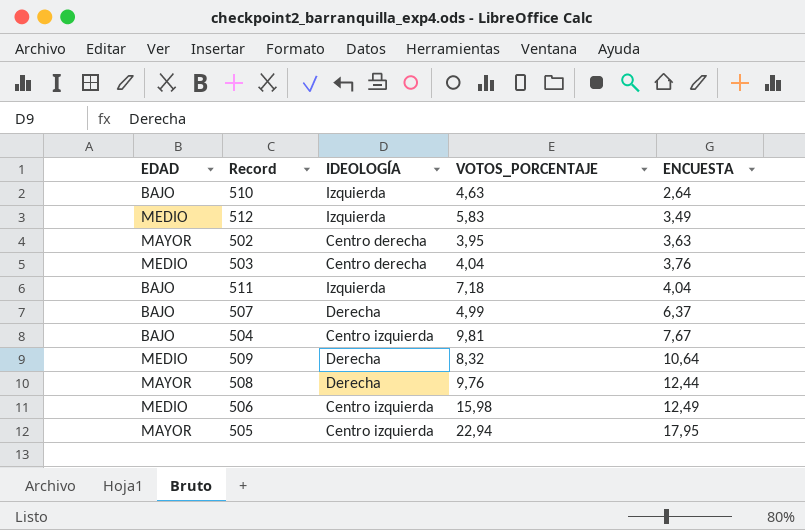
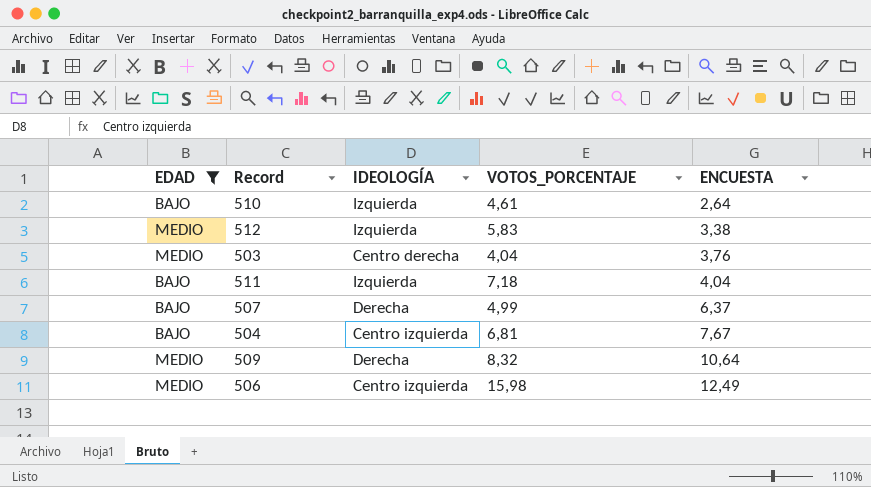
filter: none -> EDAD != MAYOR
510 | VOTOS_PORCENTAJE: 4,63 -> 4,61
512 | ENCUESTA: 3,49 -> 3,38
504 | VOTOS_PORCENTAJE: 9,81 -> 6,81

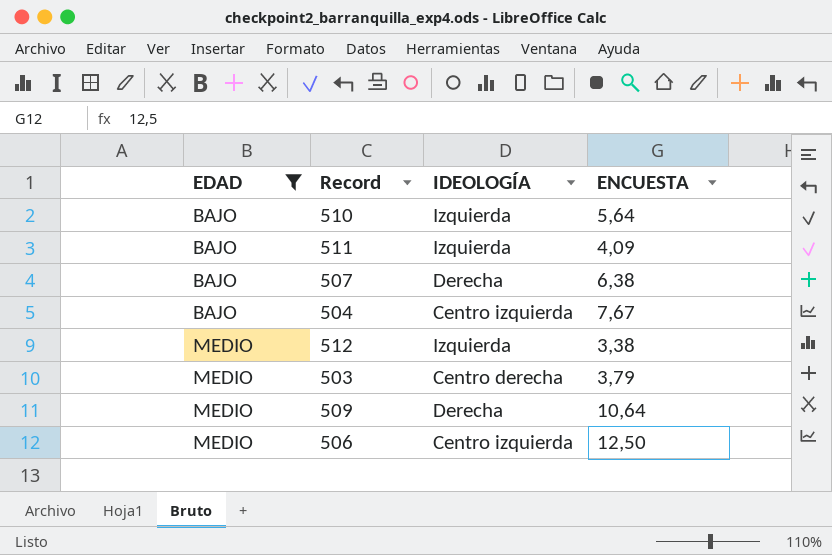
row order: ENCUESTA ascending -> EDAD ascending
column VOTOS_PORCENTAJE | position: 4 -> none
510 | ENCUESTA: 2,64 -> 5,64
511 | ENCUESTA: 4,04 -> 4,09
507 | ENCUESTA: 6,37 -> 6,38
503 | ENCUESTA: 3,76 -> 3,79
506 | ENCUESTA: 12,49 -> 12,50

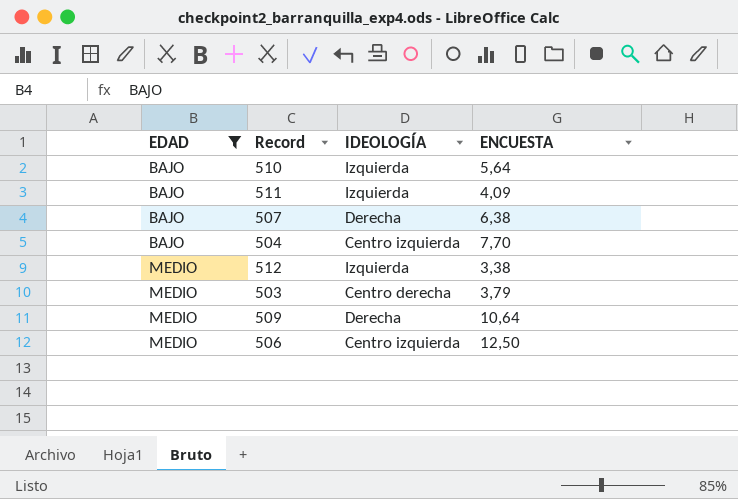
504 | ENCUESTA: 7,67 -> 7,70

